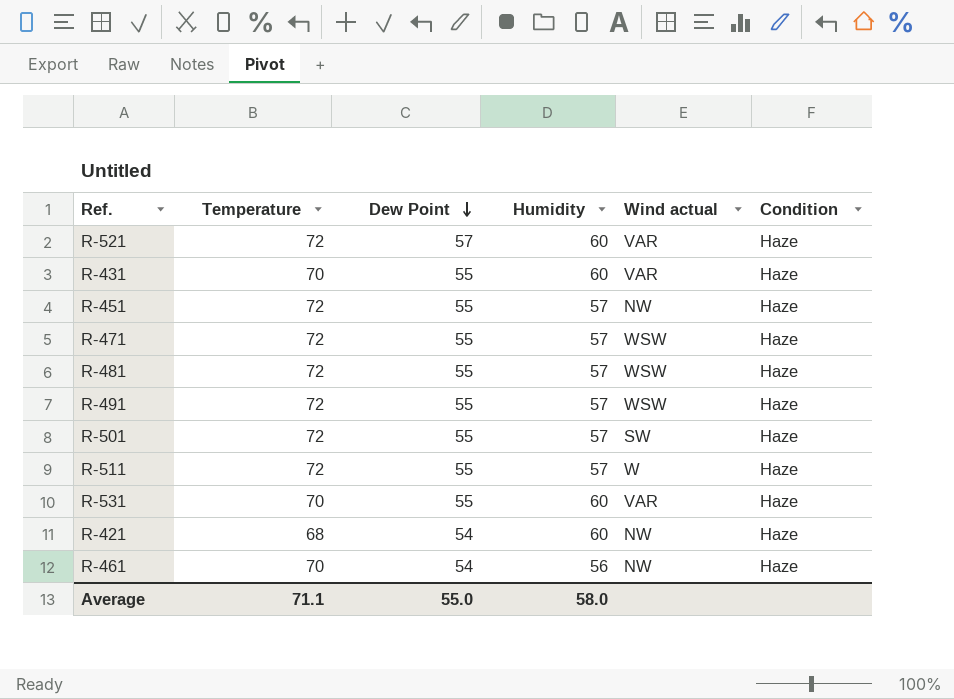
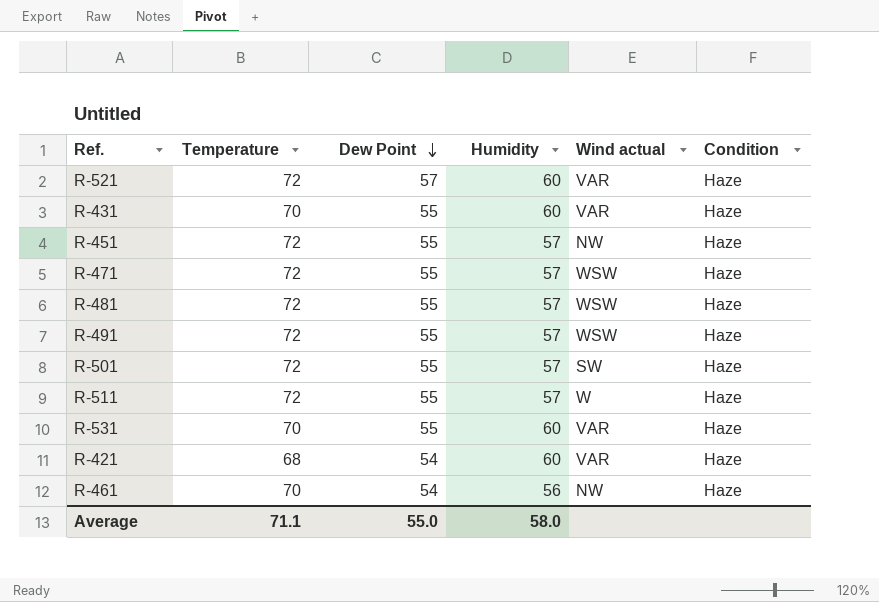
R-421 | Wind actual: NW -> VAR

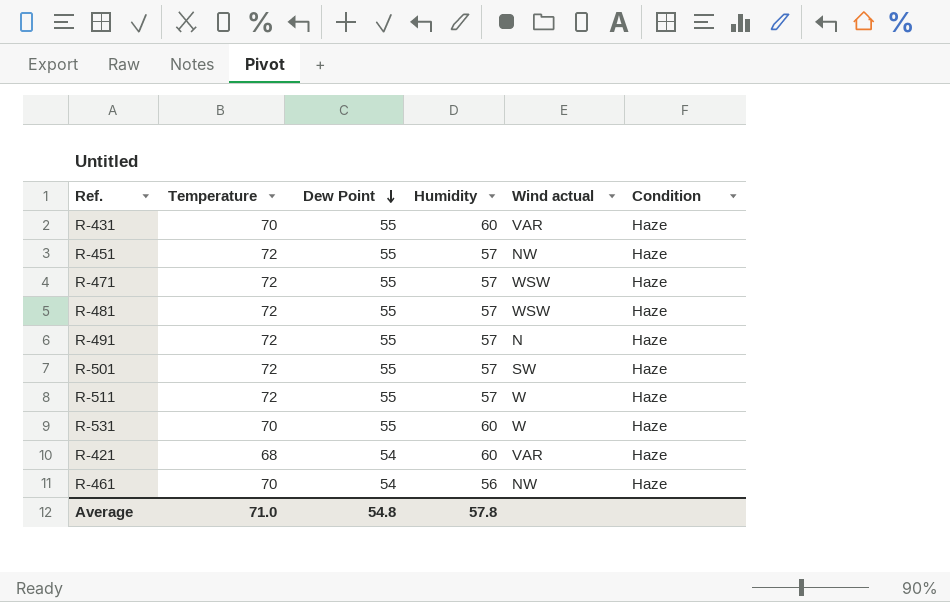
row R-521: 72 | 57 | 60 | VAR | Haze -> none
R-491 | Wind actual: WSW -> N
R-531 | Wind actual: VAR -> W
Average | Temperature: 71.1 -> 71.0
Average | Dew Point: 55.0 -> 54.8
Average | Humidity: 58.0 -> 57.8

